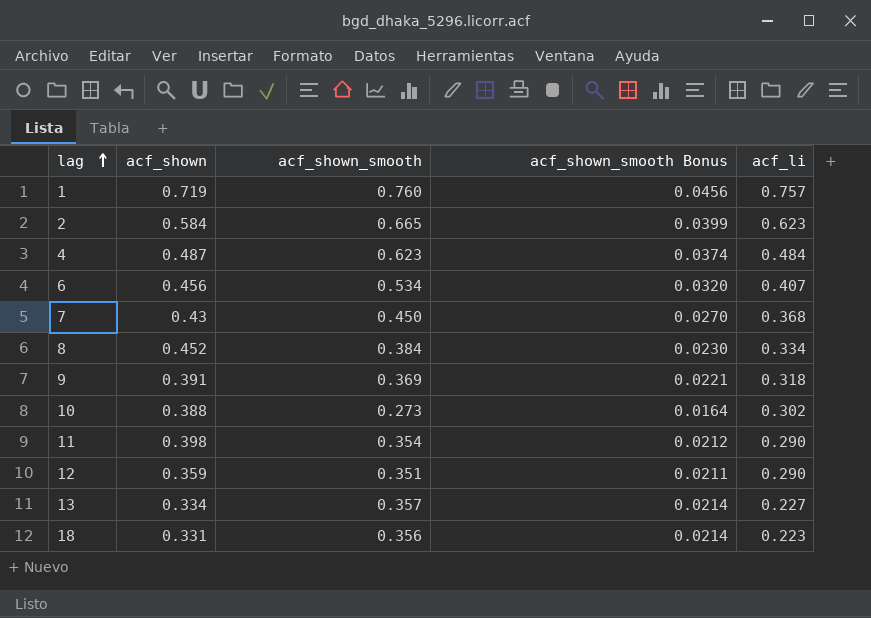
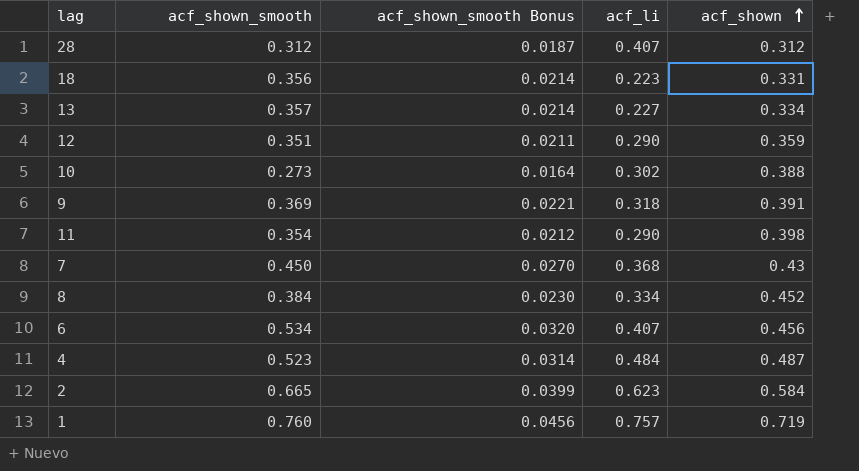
row order: lag ascending -> acf_shown ascending
column acf_shown | position: 2 -> 5
row 28: none -> 0.312 | 0.0187 | 0.407 | 0.312
4 | acf_shown_smooth: 0.623 -> 0.523
4 | acf_shown_smooth Bonus: 0.0374 -> 0.0314

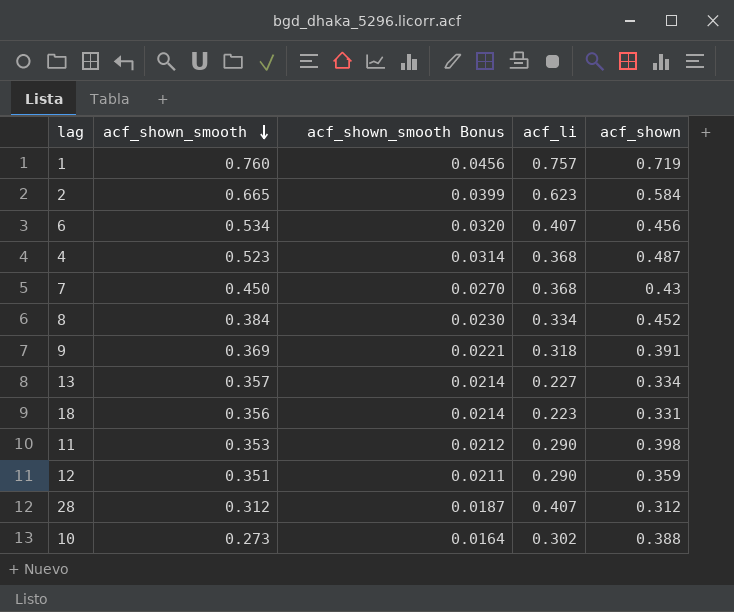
row order: acf_shown ascending -> acf_shown_smooth descending
4 | acf_li: 0.484 -> 0.368
11 | acf_shown_smooth: 0.354 -> 0.353

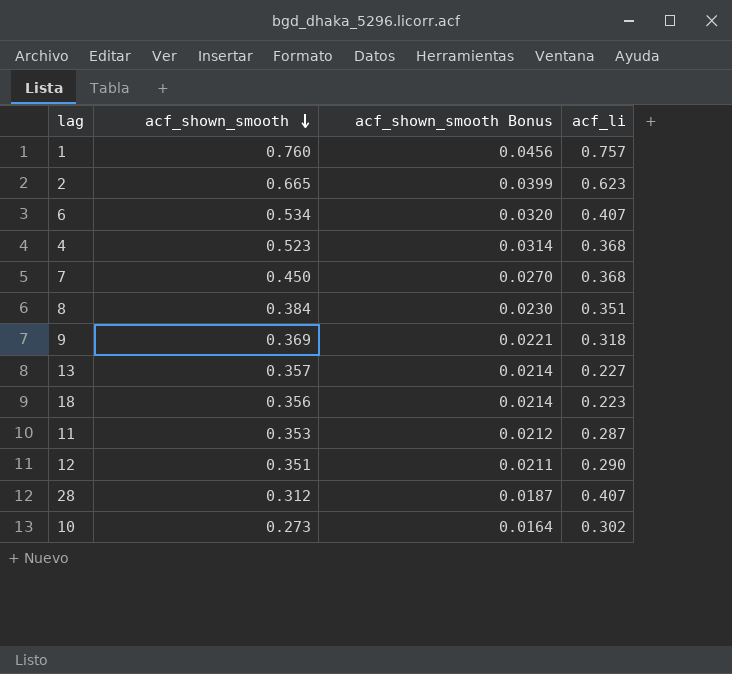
column acf_shown | position: 5 -> none
8 | acf_li: 0.334 -> 0.351
11 | acf_li: 0.290 -> 0.287

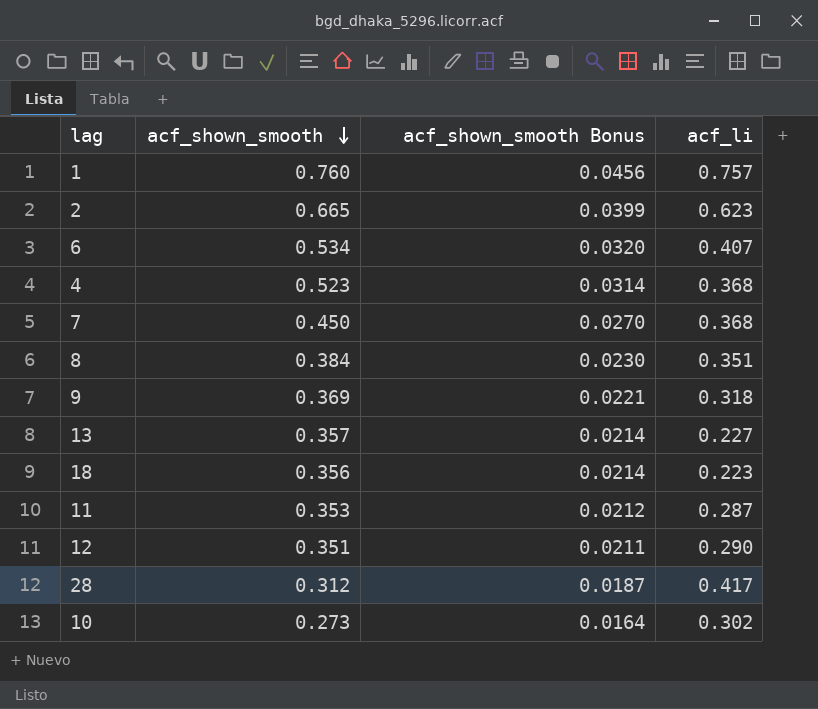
28 | acf_li: 0.407 -> 0.417

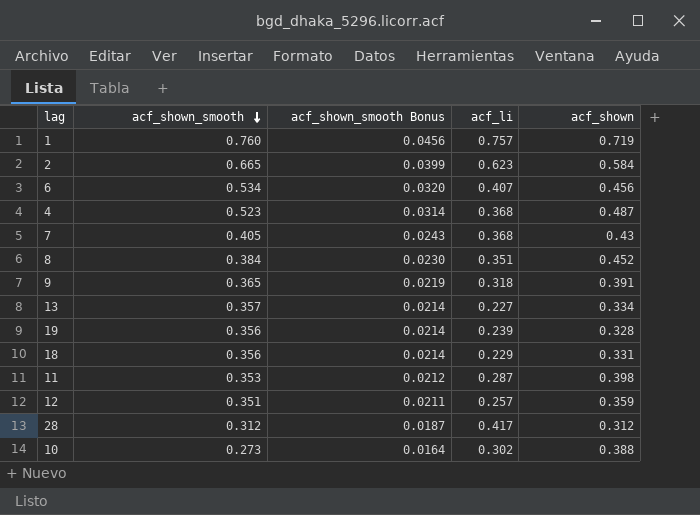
column acf_shown | position: none -> 5
7 | acf_shown_smooth: 0.450 -> 0.405
7 | acf_shown_smooth Bonus: 0.0270 -> 0.0243
9 | acf_shown_smooth: 0.369 -> 0.365
9 | acf_shown_smooth Bonus: 0.0221 -> 0.0219
row 19: none -> 0.356 | 0.0214 | 0.239 | 0.328
18 | acf_li: 0.223 -> 0.229
12 | acf_li: 0.290 -> 0.257

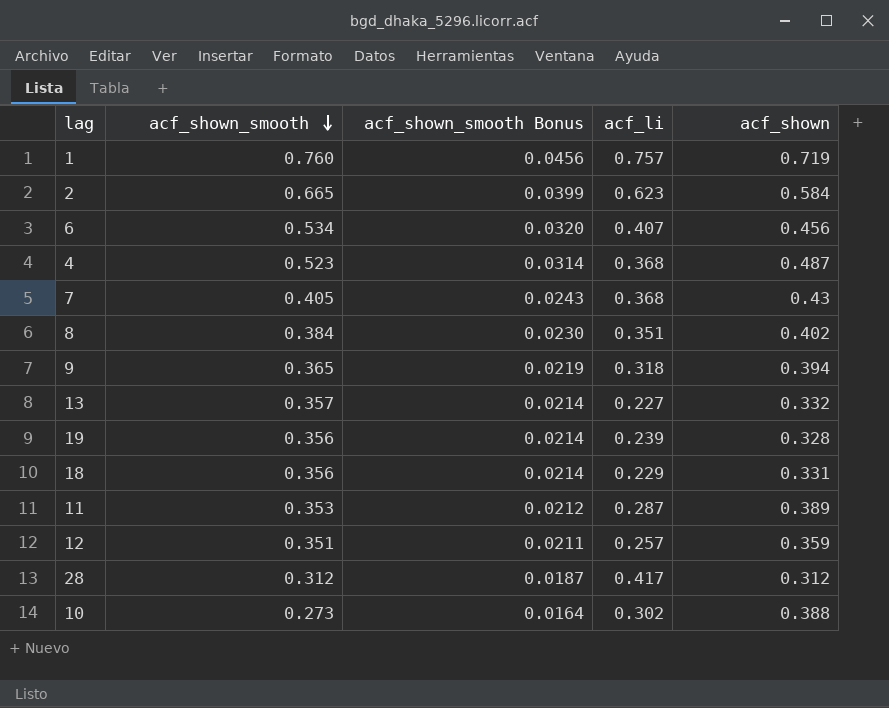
8 | acf_shown: 0.452 -> 0.402
9 | acf_shown: 0.391 -> 0.394
13 | acf_shown: 0.334 -> 0.332
11 | acf_shown: 0.398 -> 0.389

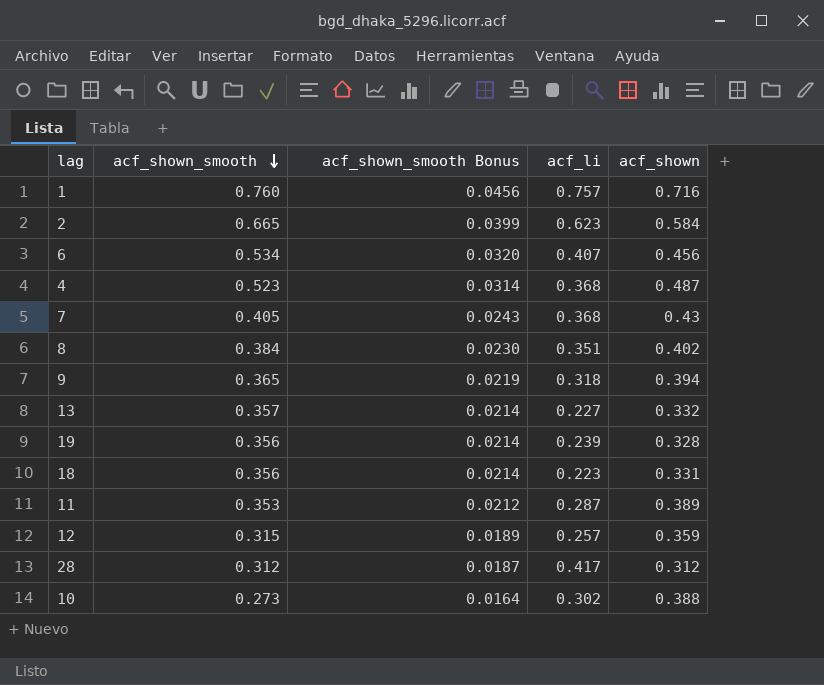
1 | acf_shown: 0.719 -> 0.716
18 | acf_li: 0.229 -> 0.223
12 | acf_shown_smooth: 0.351 -> 0.315
12 | acf_shown_smooth Bonus: 0.0211 -> 0.0189

